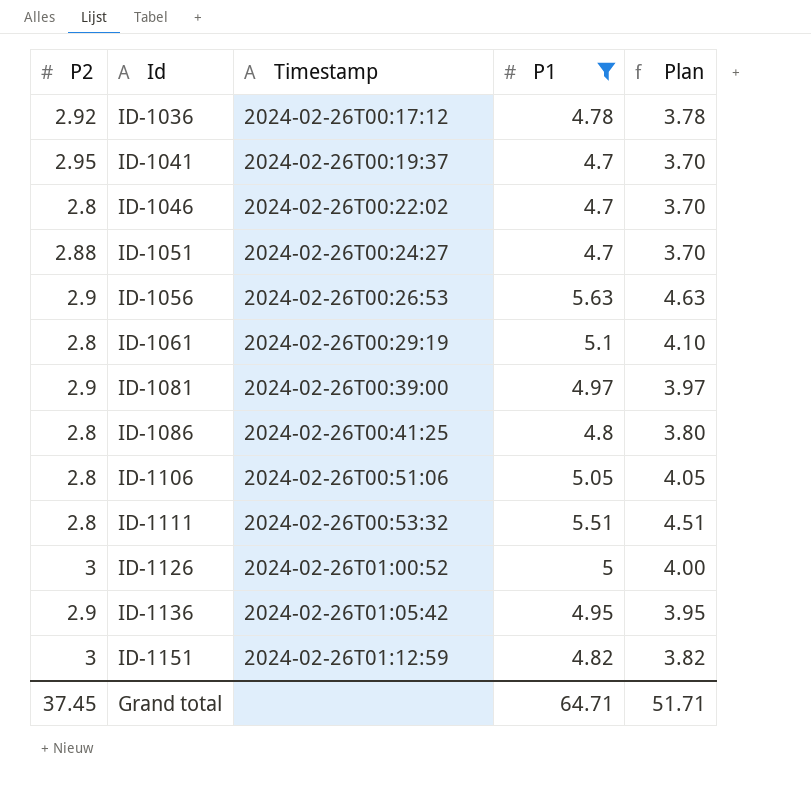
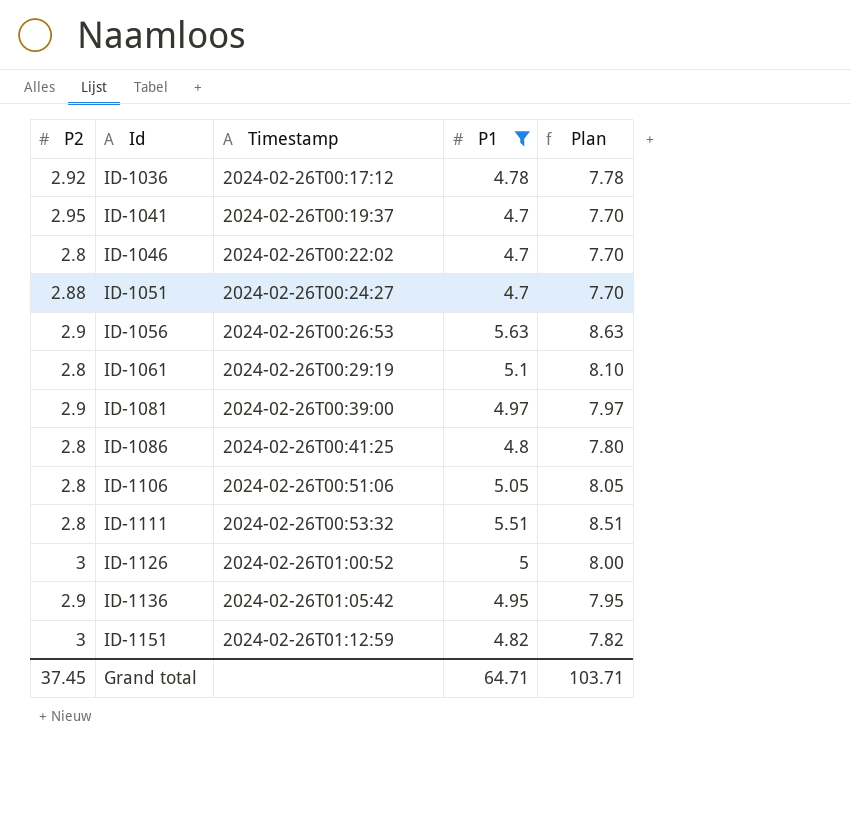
column Plan | formula: [P1] - 1 -> [P1] + 3
Grand total | Plan: 51.71 -> 103.71

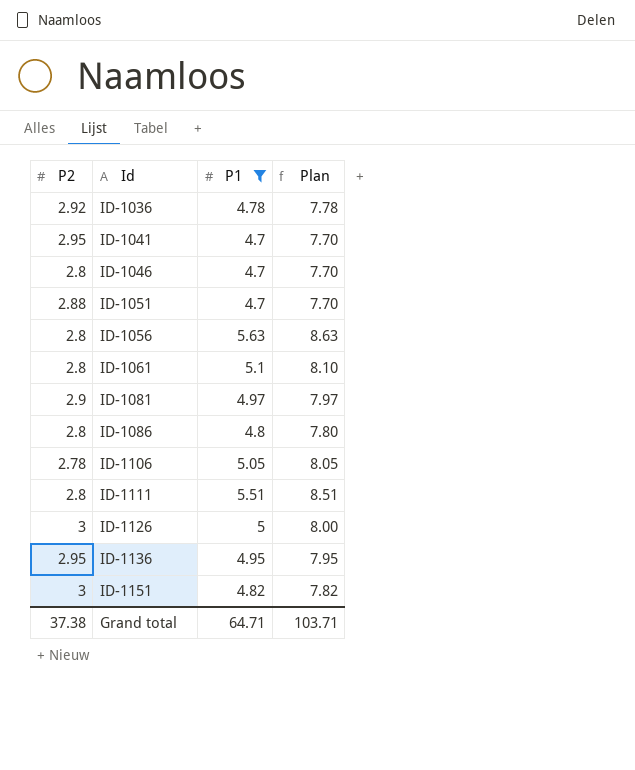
column Timestamp | position: 3 -> none
ID-1056 | P2: 2.9 -> 2.8
ID-1106 | P2: 2.8 -> 2.78
ID-1136 | P2: 2.9 -> 2.95
Grand total | P2: 37.45 -> 37.38

